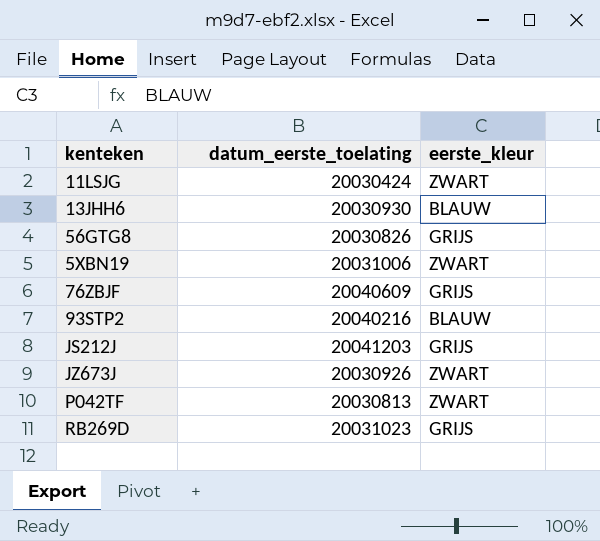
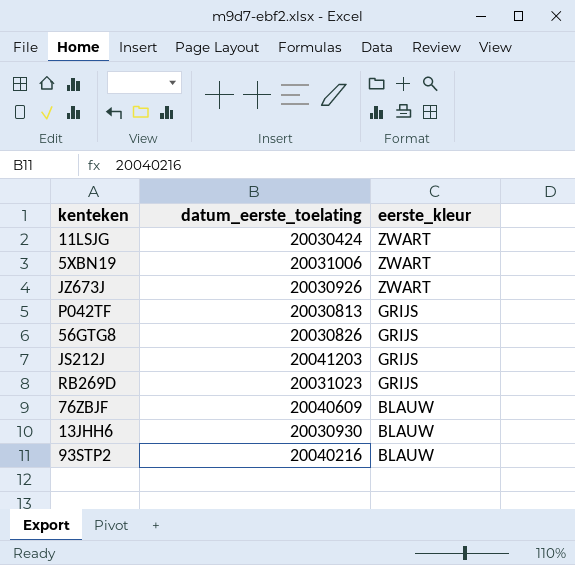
row order: none -> eerste_kleur descending
P042TF | eerste_kleur: ZWART -> GRIJS
76ZBJF | eerste_kleur: GRIJS -> BLAUW

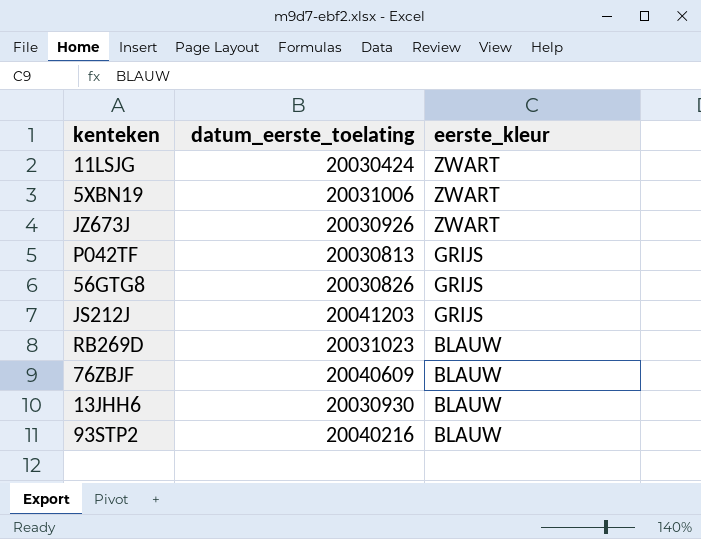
RB269D | eerste_kleur: GRIJS -> BLAUW

